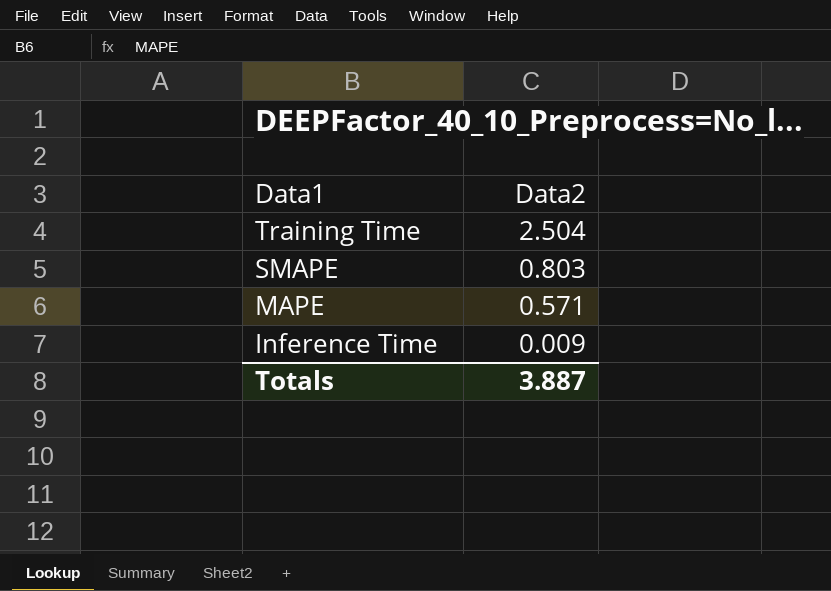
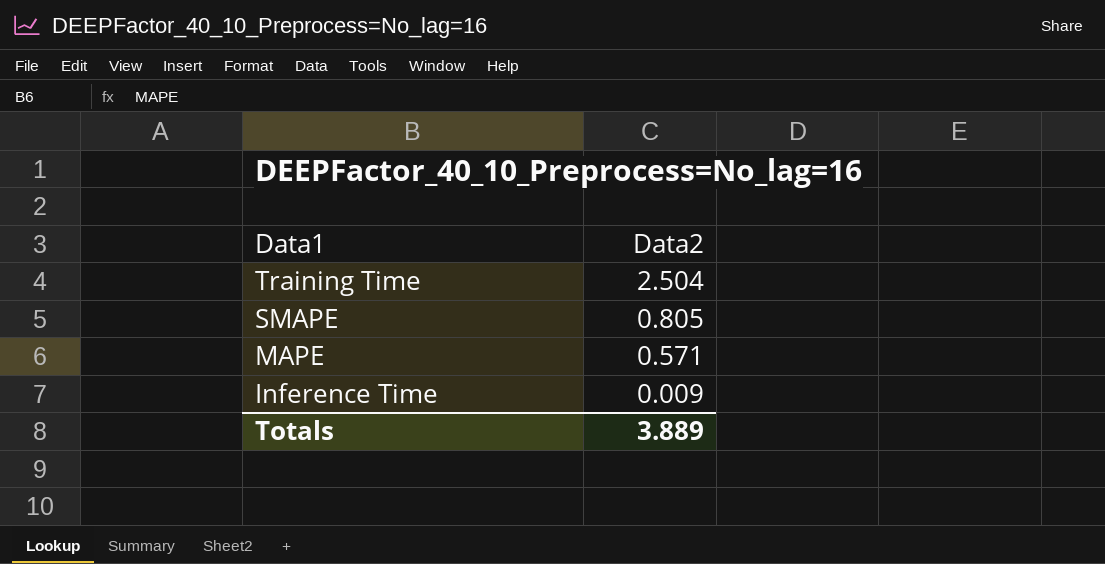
SMAPE | Data2: 0.803 -> 0.805
Totals | Data2: 3.887 -> 3.889

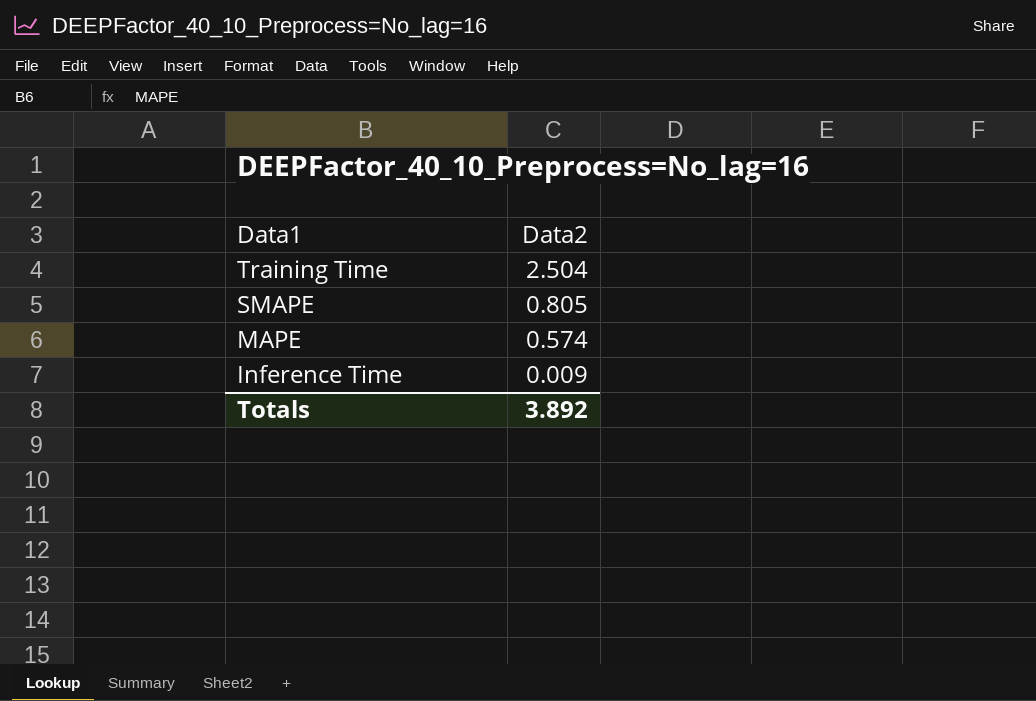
MAPE | Data2: 0.571 -> 0.574
Totals | Data2: 3.889 -> 3.892

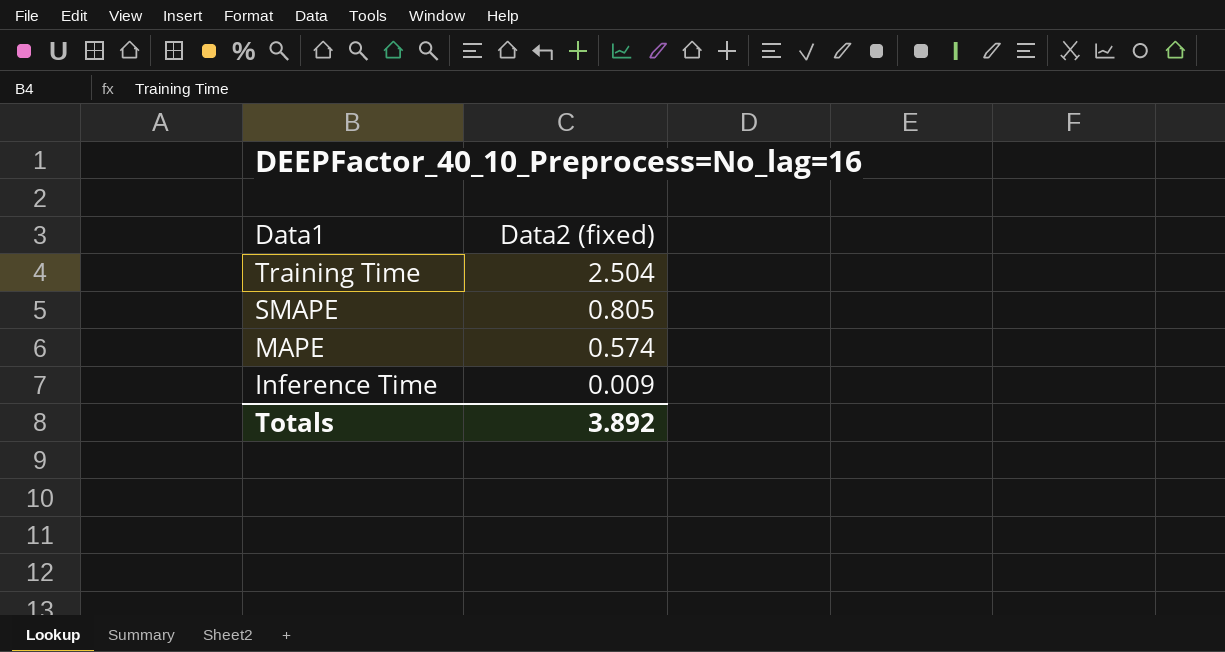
column name: Data2 -> Data2 (fixed)

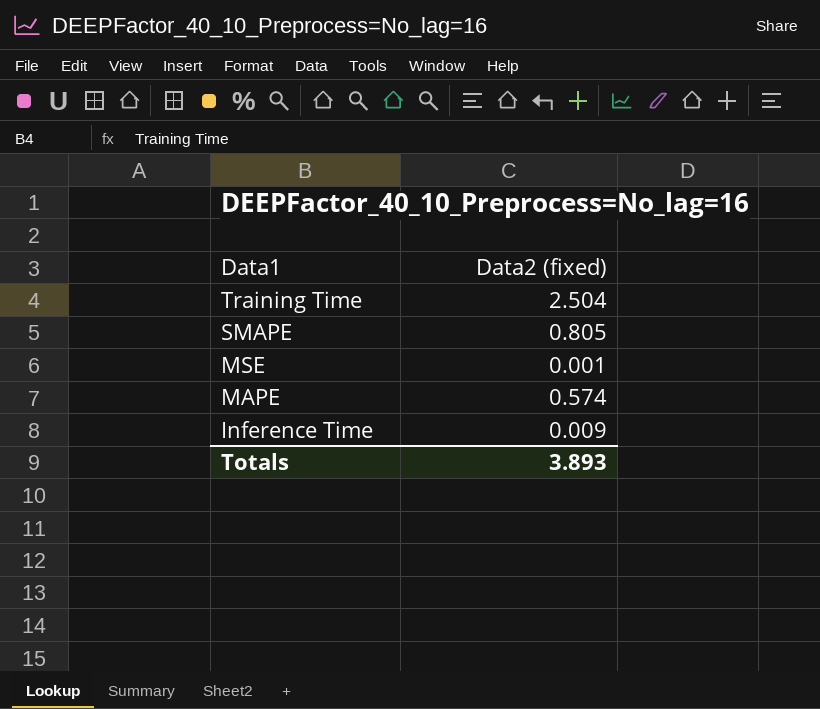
row MSE: none -> 0.001
Totals | Data2 (fixed): 3.892 -> 3.893

